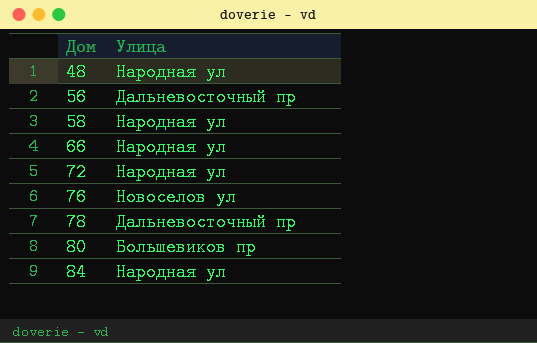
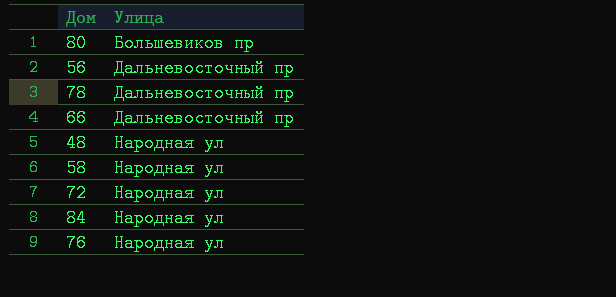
row order: Дом ascending -> Улица ascending
66 | Улица: Народная ул -> Дальневосточный пр
76 | Улица: Новоселов ул -> Народная ул

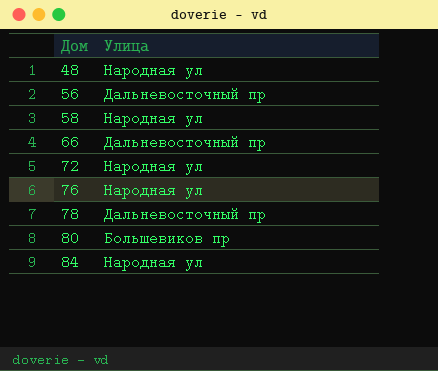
row order: Улица ascending -> Дом ascending

